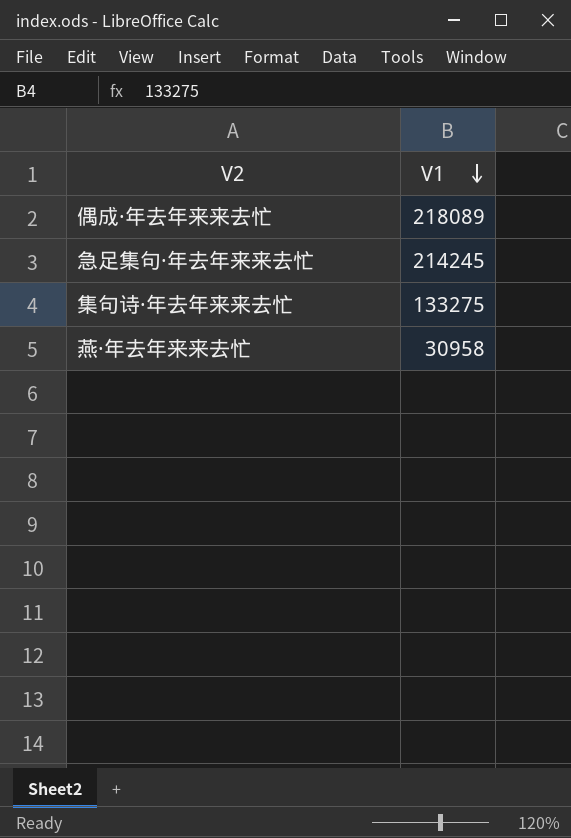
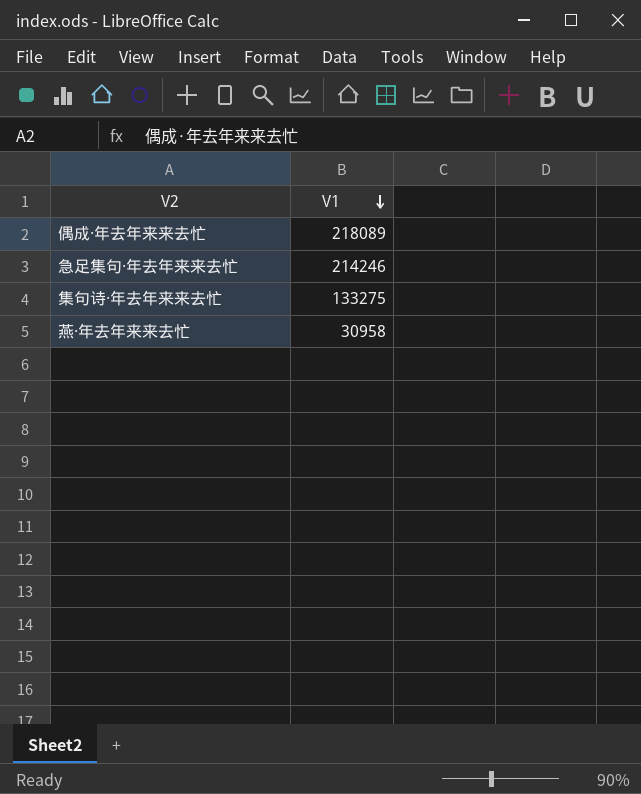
急足集句·年去年来来去忙 | V1: 214245 -> 214246

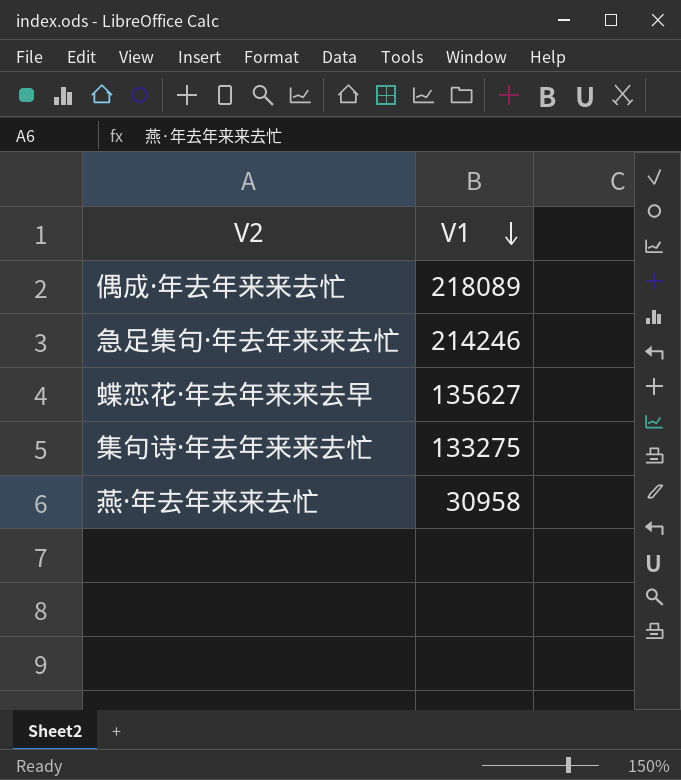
row 蝶恋花·年去年来来去早: none -> 135627

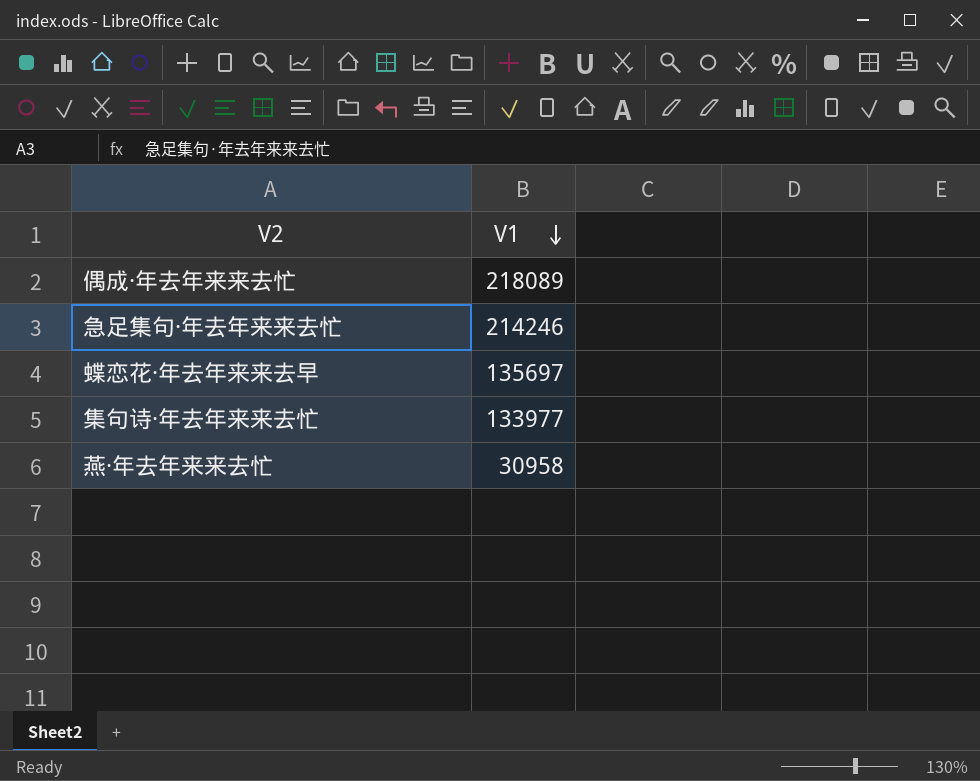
蝶恋花·年去年来来去早 | V1: 135627 -> 135697
集句诗·年去年来来去忙 | V1: 133275 -> 133977

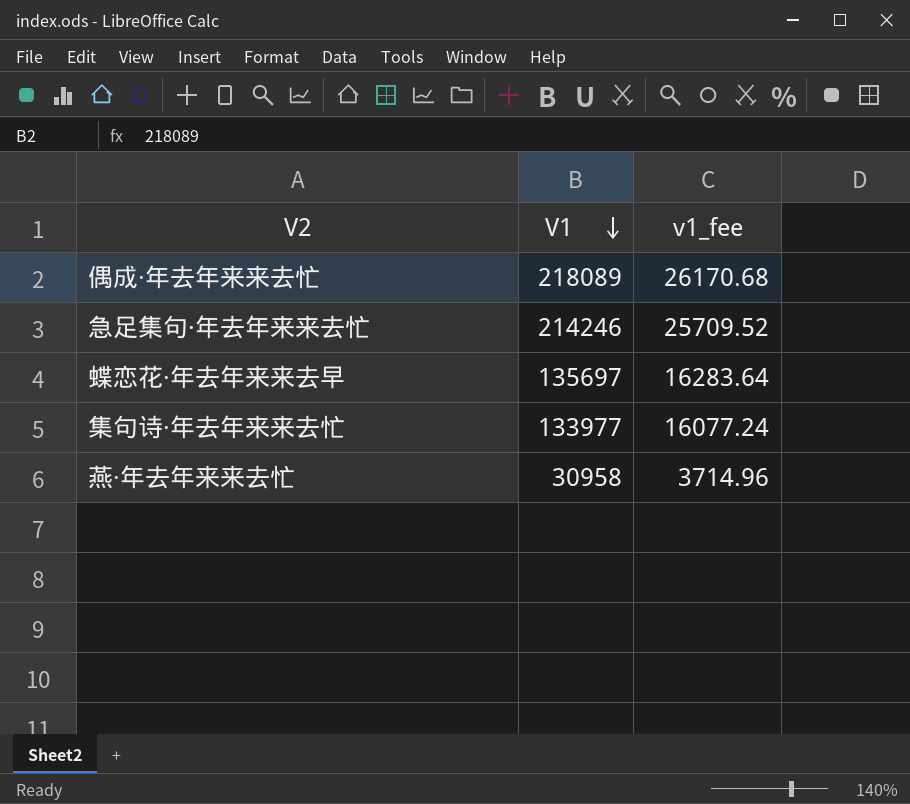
column v1_fee | formula: none -> [V1] * 0.12

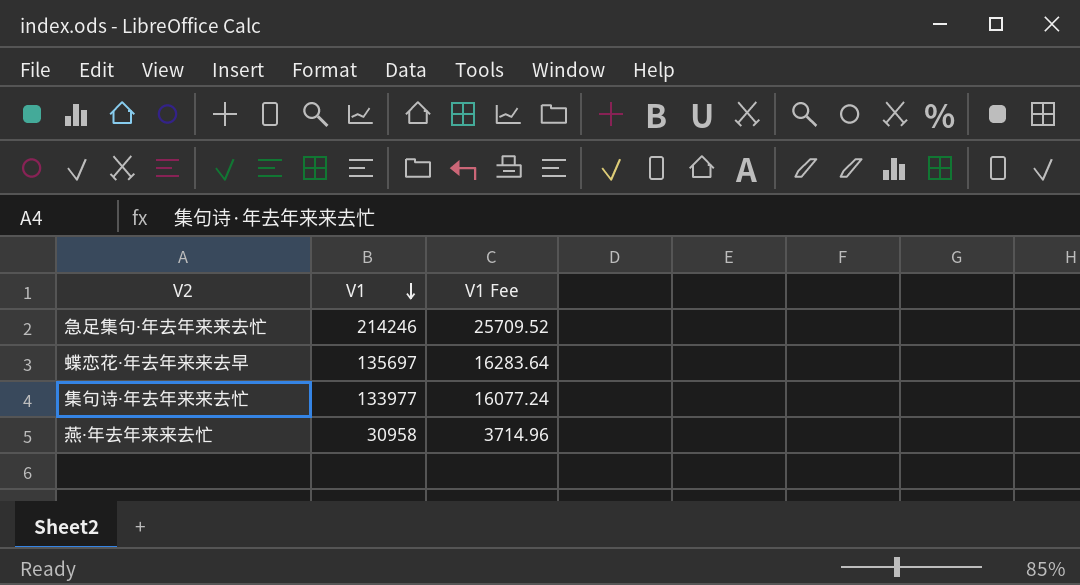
column name: v1_fee -> V1 Fee
row 偶成·年去年来来去忙: 218089 | 26170.68 -> none

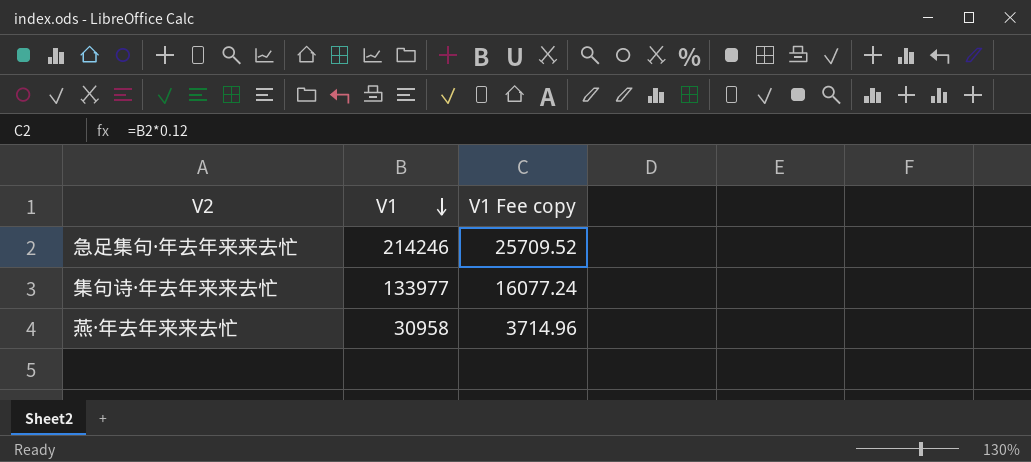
column name: V1 Fee -> V1 Fee copy
row 蝶恋花·年去年来来去早: 135697 | 16283.64 -> none

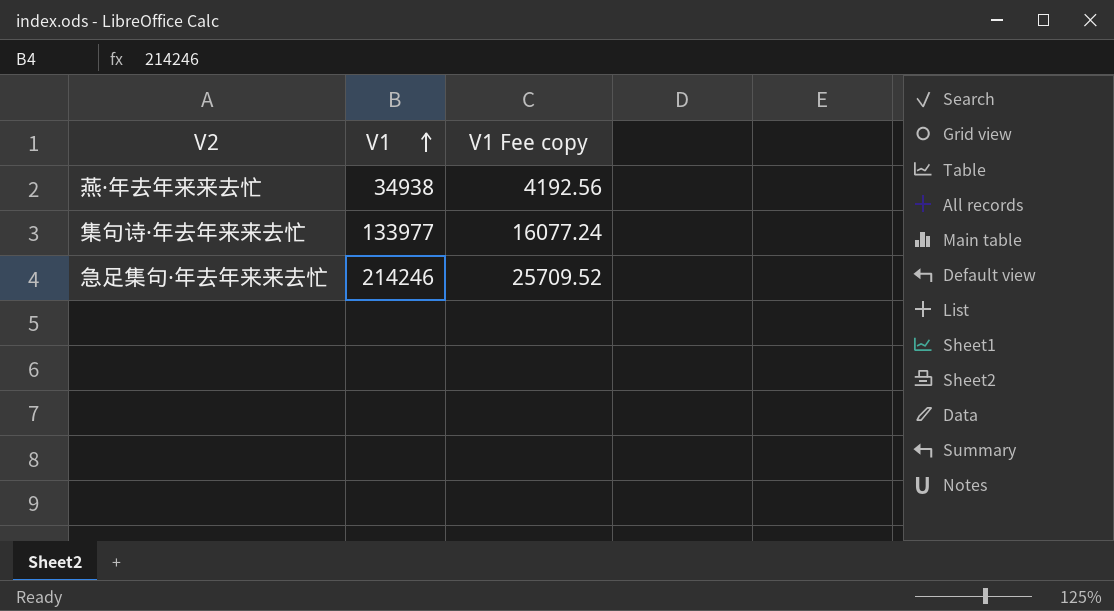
row order: V1 descending -> V1 ascending
燕·年去年来来去忙 | V1: 30958 -> 34938
燕·年去年来来去忙 | V1 Fee copy: 3714.96 -> 4192.56

